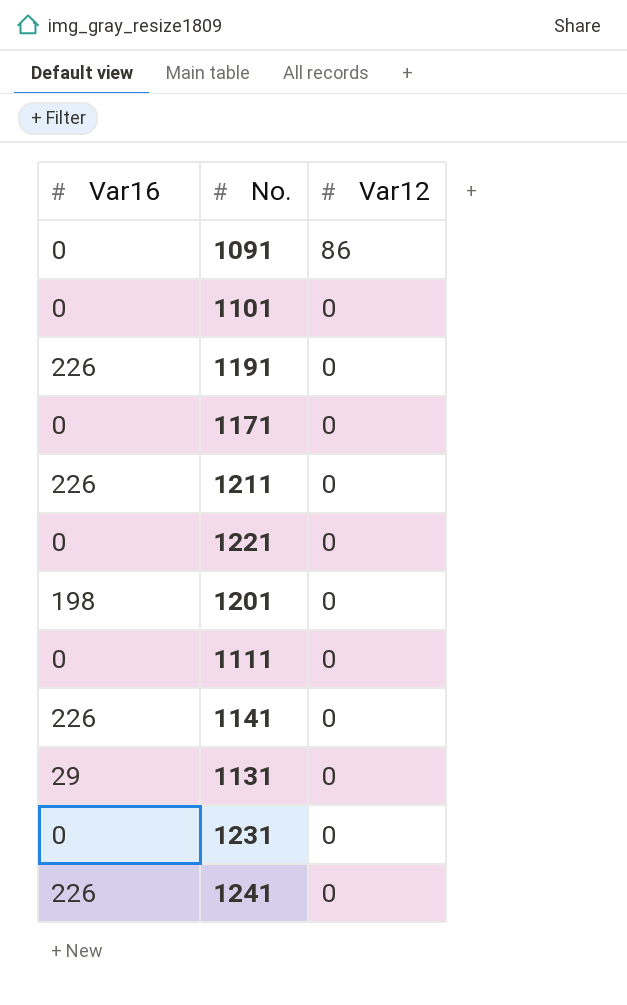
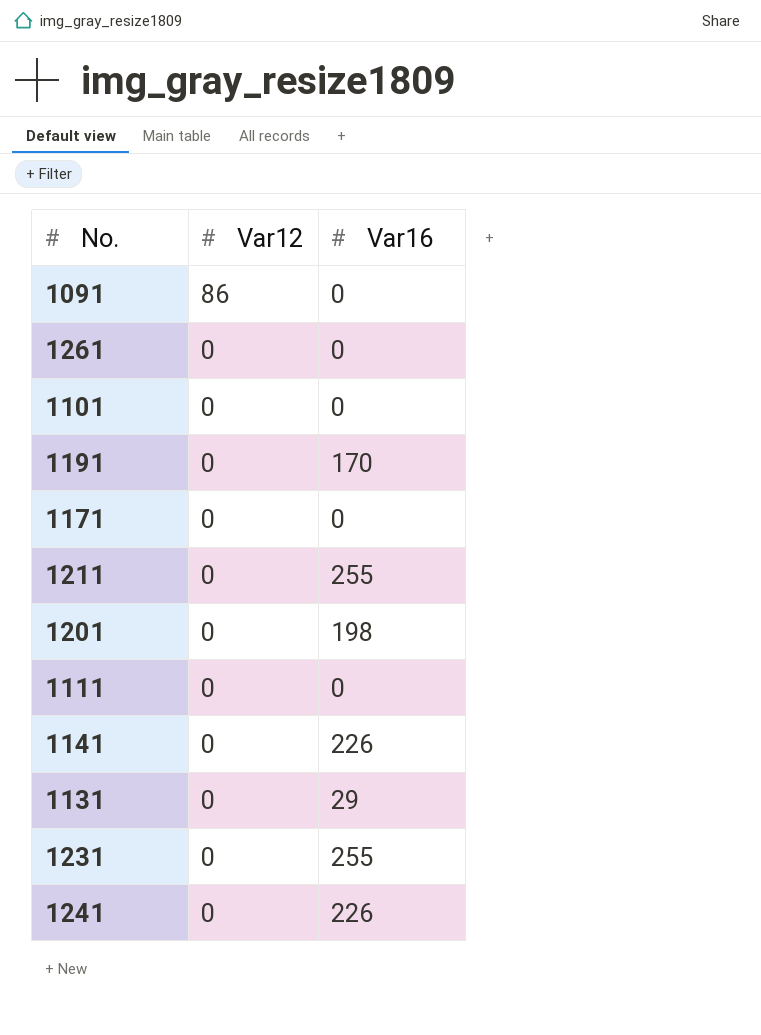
column Var16 | position: 1 -> 3
row 1221: 0 | 0 -> none
row 1261: none -> 0 | 0
1191 | Var16: 226 -> 170
1211 | Var16: 226 -> 255
1231 | Var16: 0 -> 255

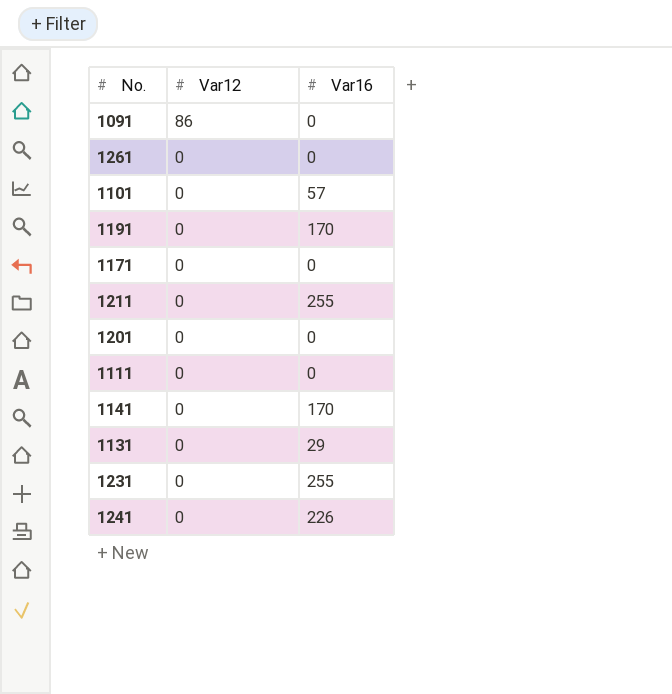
1101 | Var16: 0 -> 57
1201 | Var16: 198 -> 0
1141 | Var16: 226 -> 170

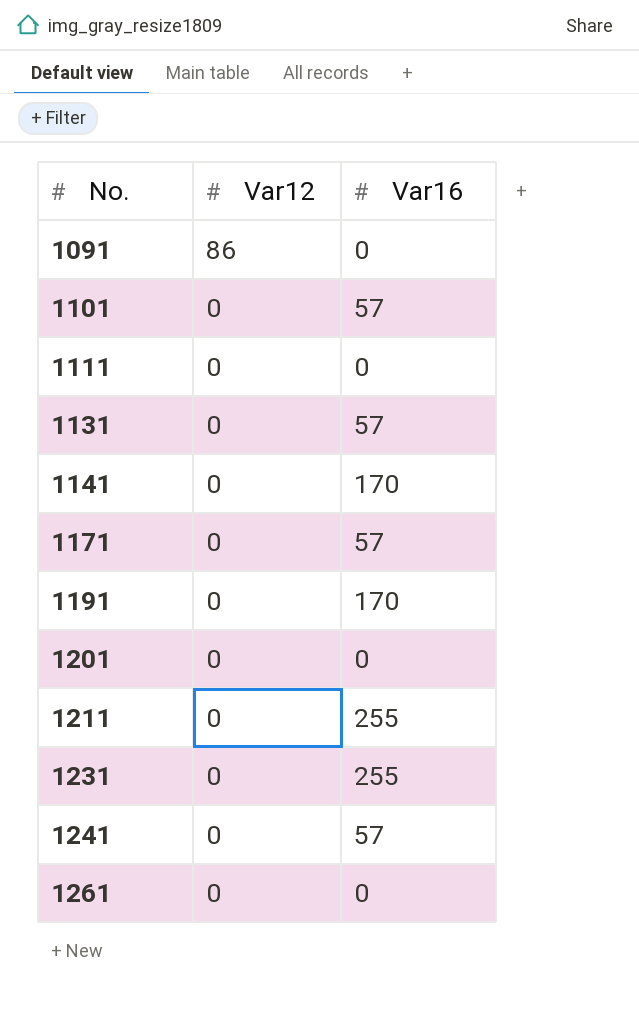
row order: Var12 descending -> No. ascending
1131 | Var16: 29 -> 57
1171 | Var16: 0 -> 57
1241 | Var16: 226 -> 57

